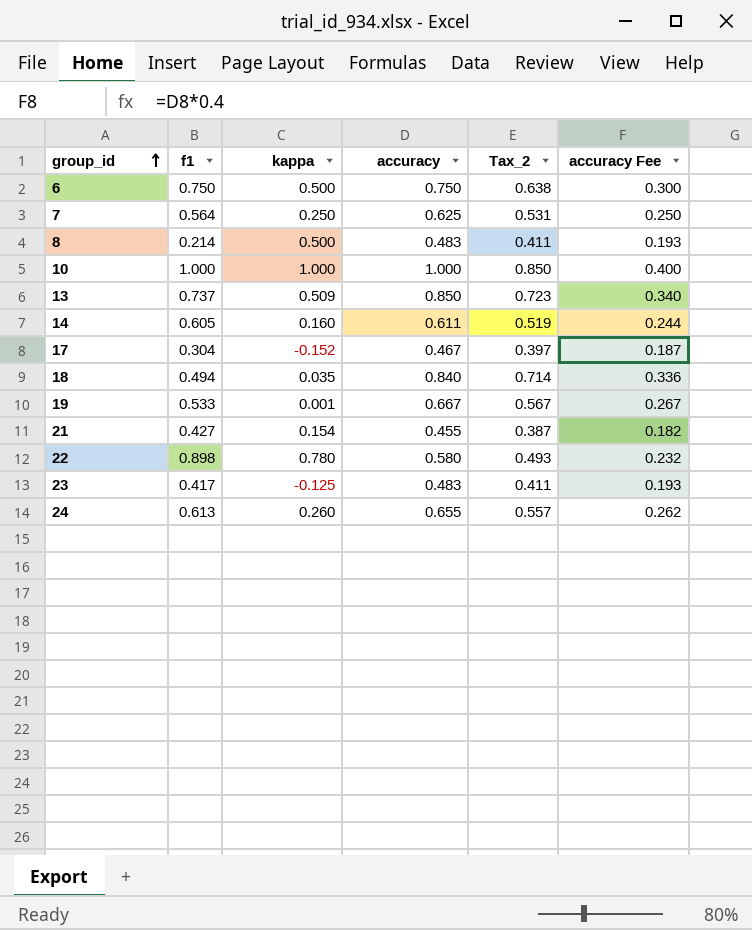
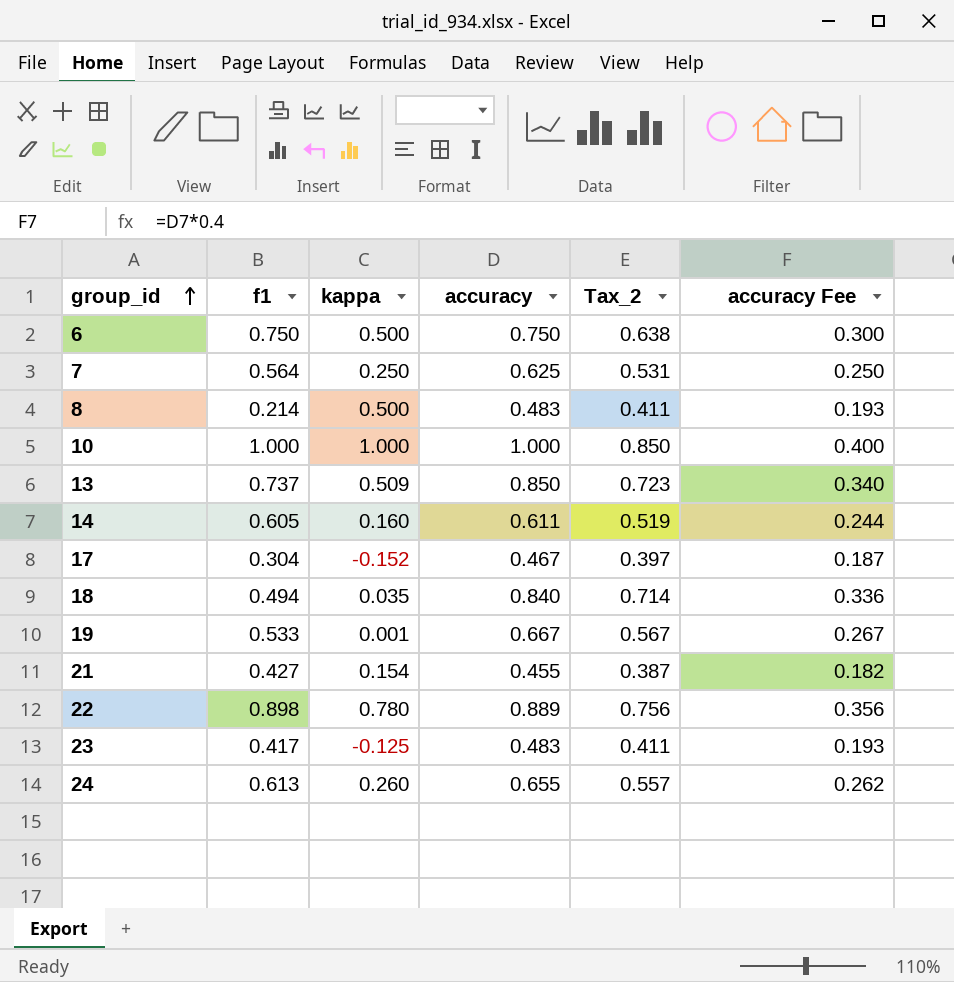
22 | accuracy: 0.580 -> 0.889
22 | Tax_2: 0.493 -> 0.756
22 | accuracy Fee: 0.232 -> 0.356

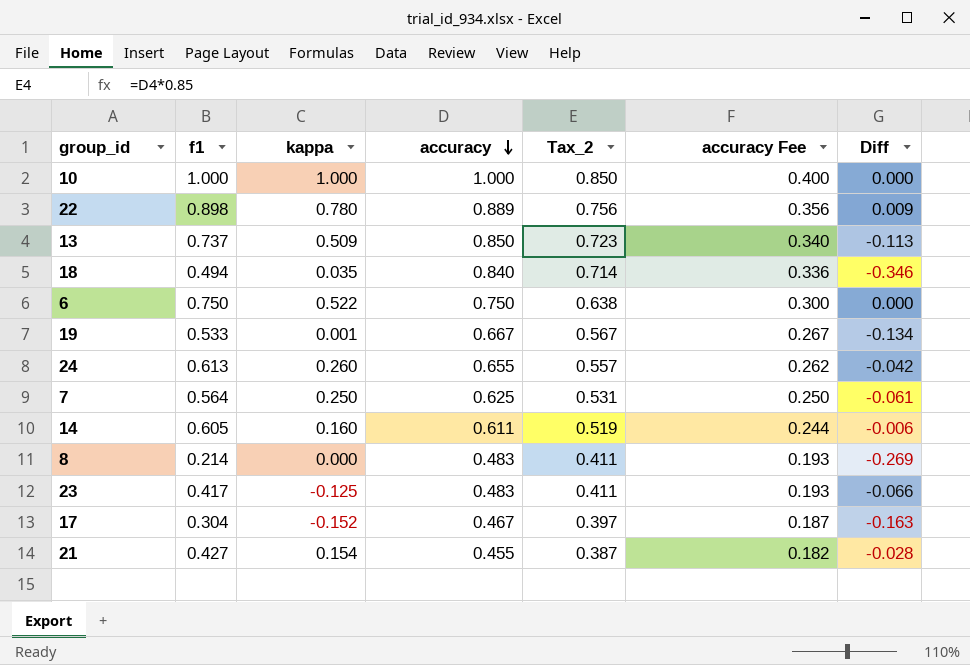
row order: group_id ascending -> accuracy descending
column Diff | formula: none -> [f1] - [accuracy]
6 | kappa: 0.500 -> 0.522
8 | kappa: 0.500 -> 0.000

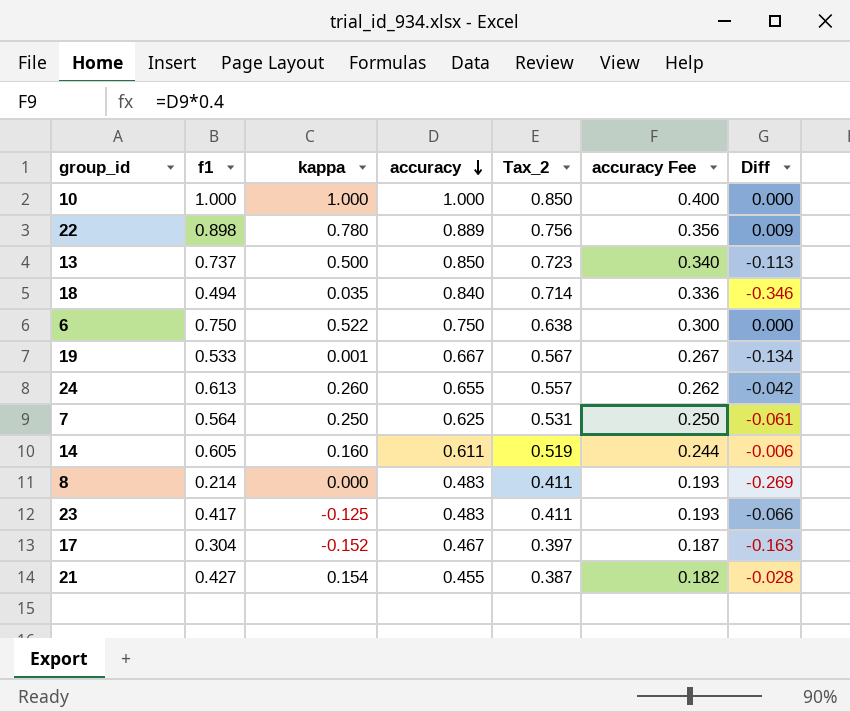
13 | kappa: 0.509 -> 0.500

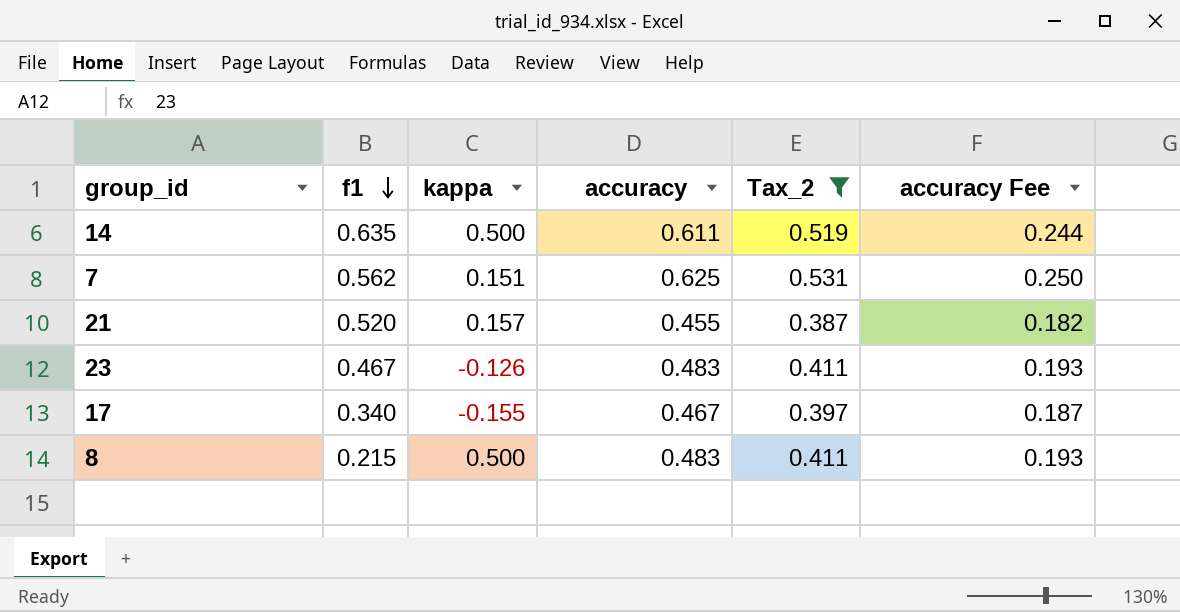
filter: none -> Tax_2 <= 0.531
row order: accuracy descending -> f1 descending
column Diff | formula: [f1] - [accuracy] -> none
14 | f1: 0.605 -> 0.635
14 | kappa: 0.160 -> 0.500
7 | f1: 0.564 -> 0.562
7 | kappa: 0.250 -> 0.151
21 | f1: 0.427 -> 0.520
21 | kappa: 0.154 -> 0.157
23 | f1: 0.417 -> 0.467
23 | kappa: -0.125 -> -0.126
17 | f1: 0.304 -> 0.340
17 | kappa: -0.152 -> -0.155
8 | f1: 0.214 -> 0.215
8 | kappa: 0.000 -> 0.500

